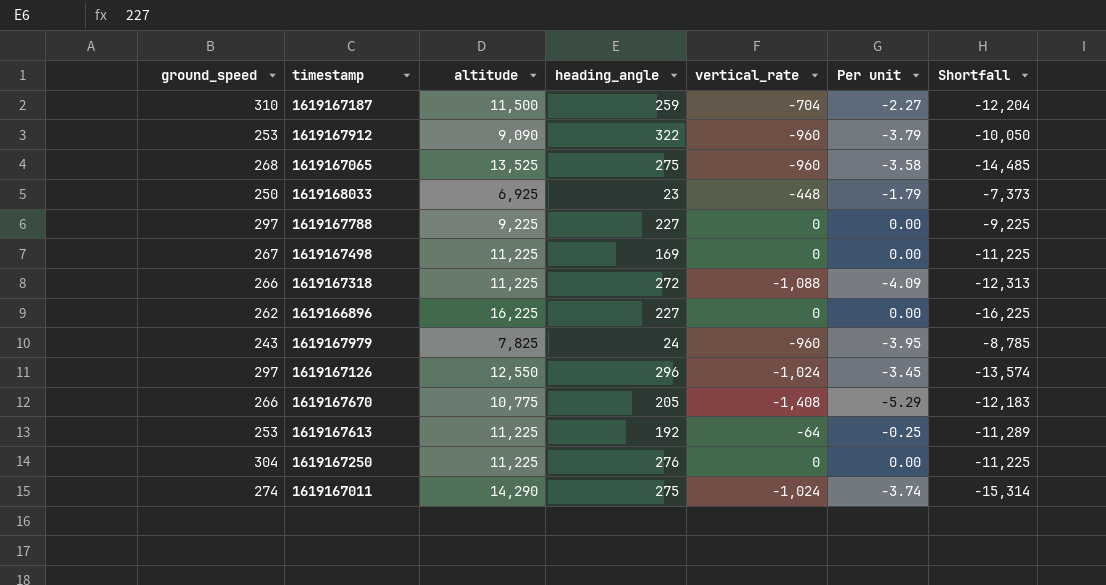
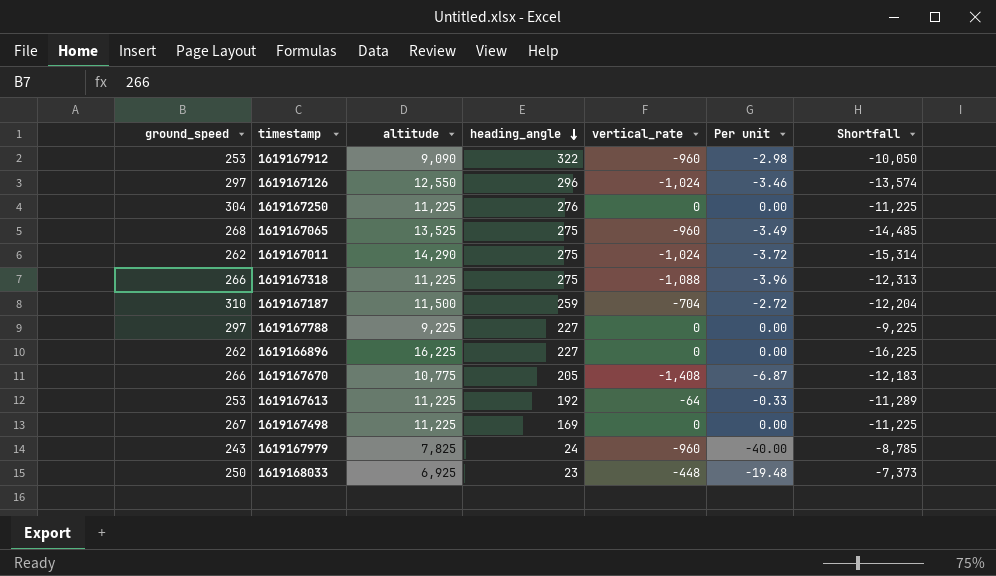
row order: none -> heading_angle descending
column Per unit | formula: [vertical_rate] / [ground_speed] -> [vertical_rate] / [heading_angle]
1619167011 | ground_speed: 274 -> 262
1619167318 | heading_angle: 272 -> 275

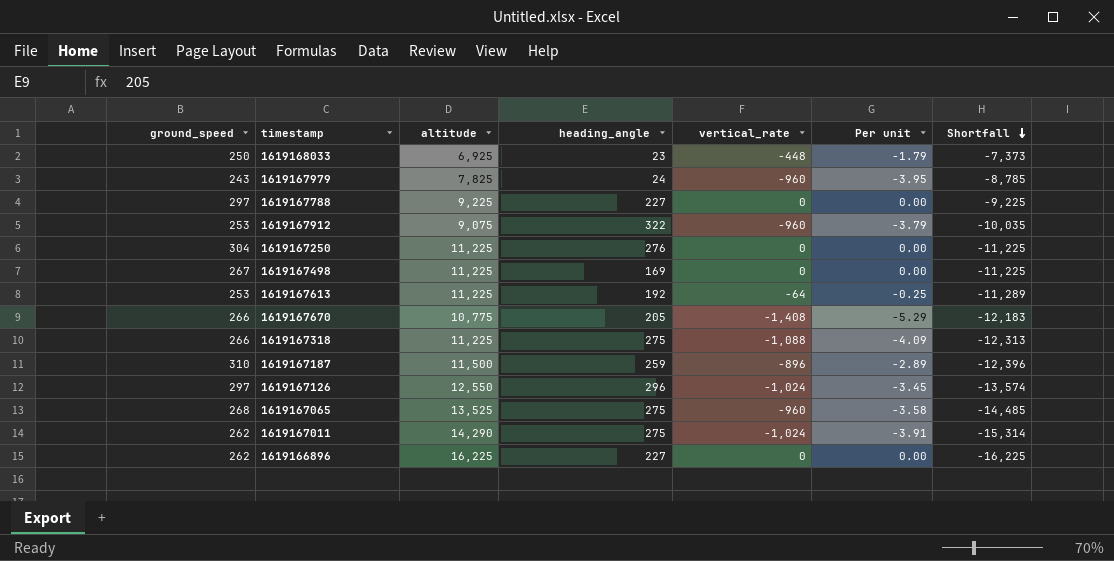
row order: heading_angle descending -> Shortfall descending
column Per unit | formula: [vertical_rate] / [heading_angle] -> [vertical_rate] / [ground_speed]
1619167912 | altitude: 9,090 -> 9,075
1619167912 | Shortfall: -10,050 -> -10,035
1619167187 | vertical_rate: -704 -> -896
1619167187 | Shortfall: -12,204 -> -12,396

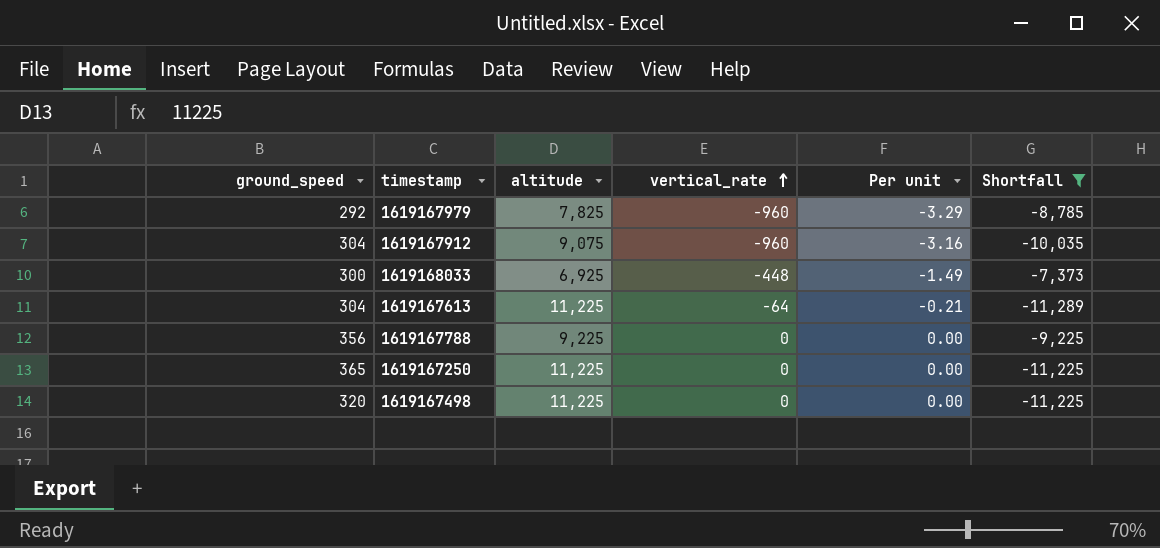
filter: none -> Shortfall >= -11,289
row order: Shortfall descending -> vertical_rate ascending
column heading_angle | position: 4 -> none
1619167979 | ground_speed: 243 -> 292
1619167979 | Per unit: -3.95 -> -3.29
1619167912 | ground_speed: 253 -> 304
1619167912 | Per unit: -3.79 -> -3.16
1619168033 | ground_speed: 250 -> 300
1619168033 | Per unit: -1.79 -> -1.49
1619167613 | ground_speed: 253 -> 304
1619167613 | Per unit: -0.25 -> -0.21
1619167788 | ground_speed: 297 -> 356
1619167250 | ground_speed: 304 -> 365
1619167498 | ground_speed: 267 -> 320

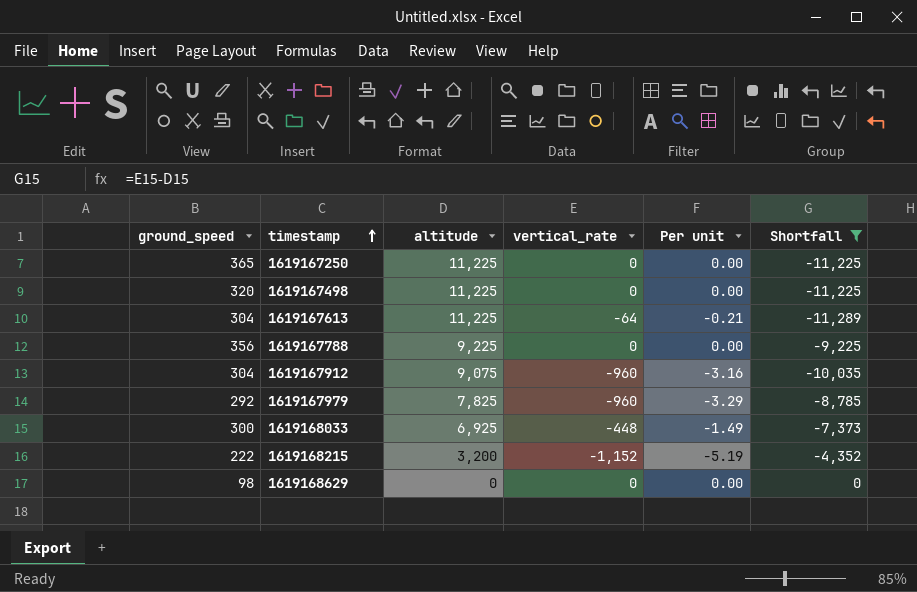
row order: vertical_rate ascending -> timestamp ascending
row 1619168215: none -> 222 | 3,200 | -1,152 | -5.19 | -4,352
row 1619168629: none -> 98 | 0 | 0 | 0.00 | 0

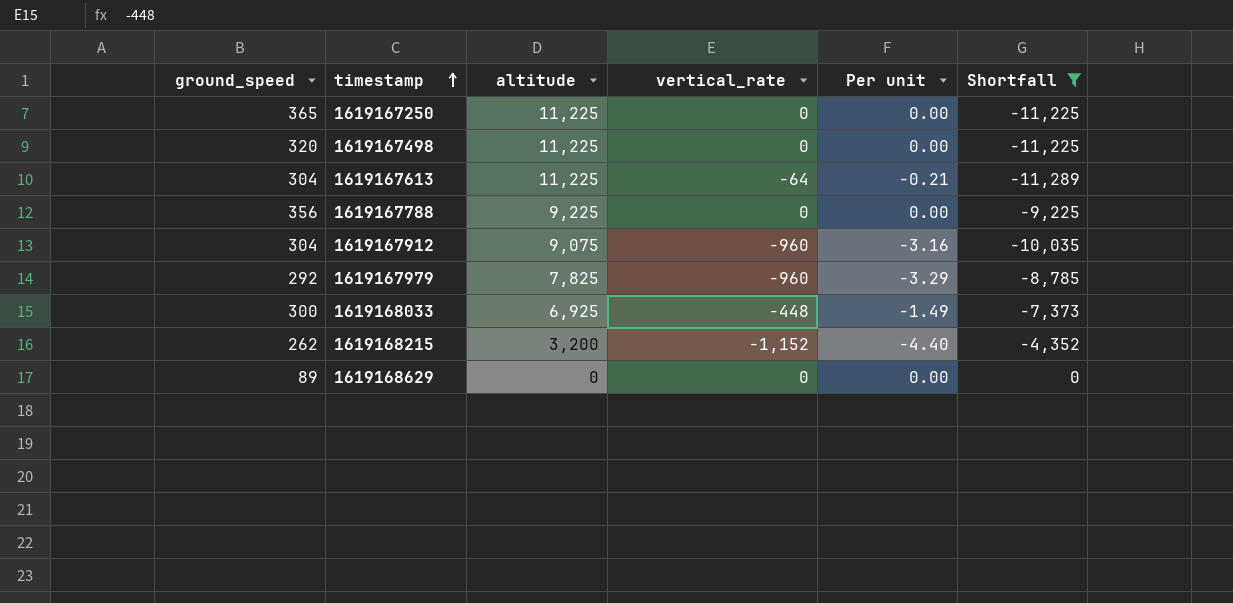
1619168215 | ground_speed: 222 -> 262
1619168215 | Per unit: -5.19 -> -4.40
1619168629 | ground_speed: 98 -> 89

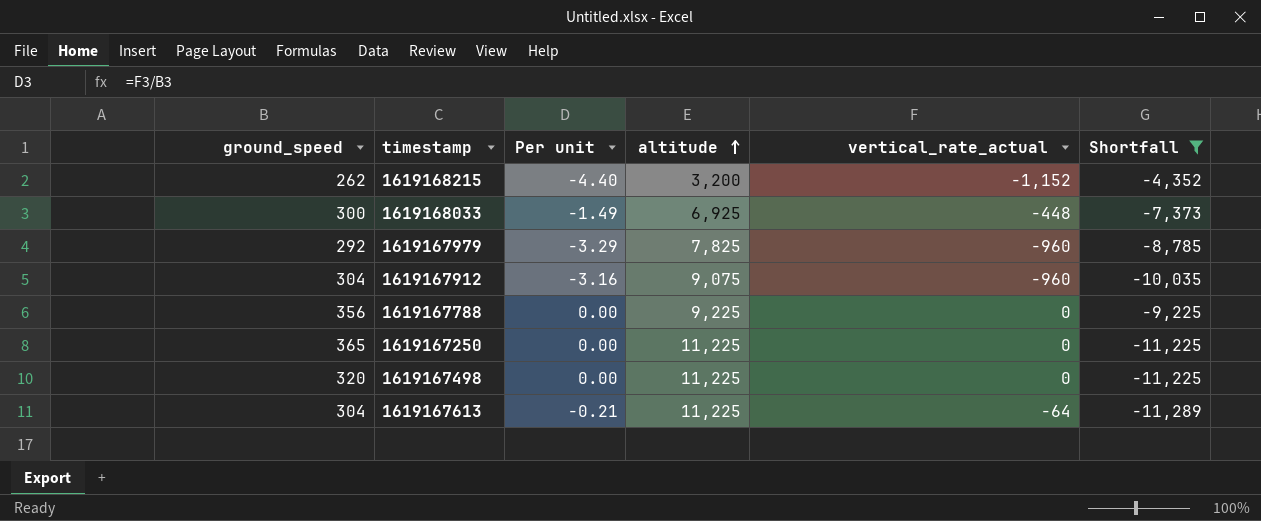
row order: timestamp ascending -> altitude ascending
column Per unit | position: 5 -> 3
column name: vertical_rate -> vertical_rate_actual
row 1619168629: 89 | 0 | 0 | 0.00 | 0 -> none

